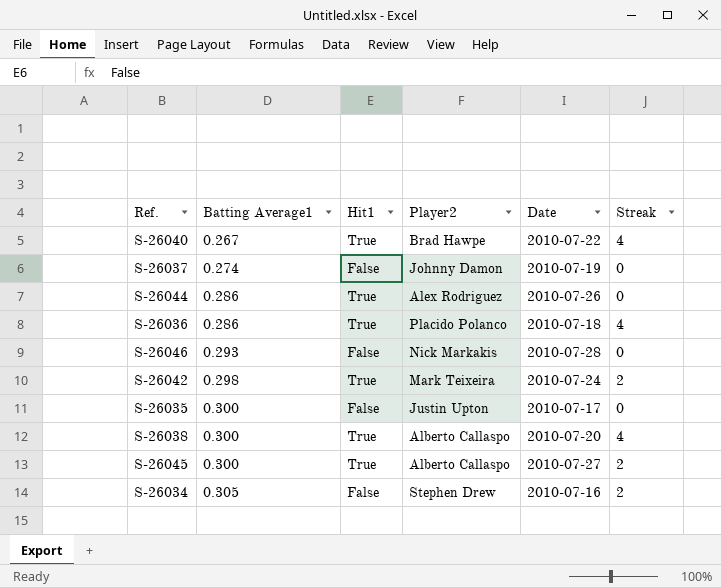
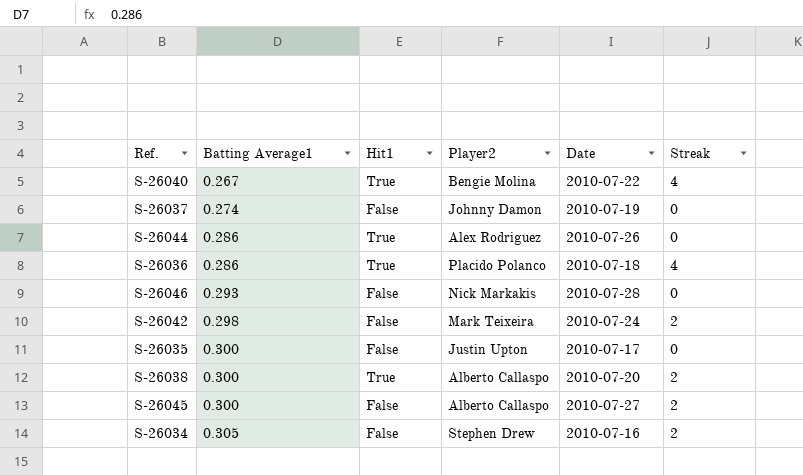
S-26040 | Player2: Brad Hawpe -> Bengie Molina
S-26042 | Hit1: True -> False
S-26038 | Streak: 4 -> 2
S-26045 | Hit1: True -> False

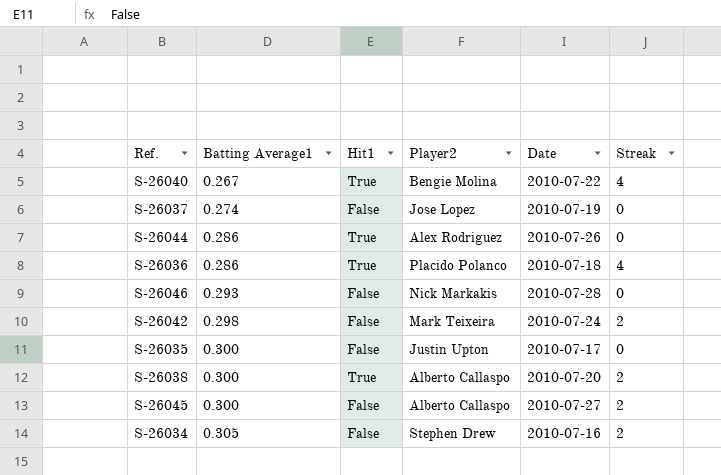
S-26037 | Player2: Johnny Damon -> Jose Lopez

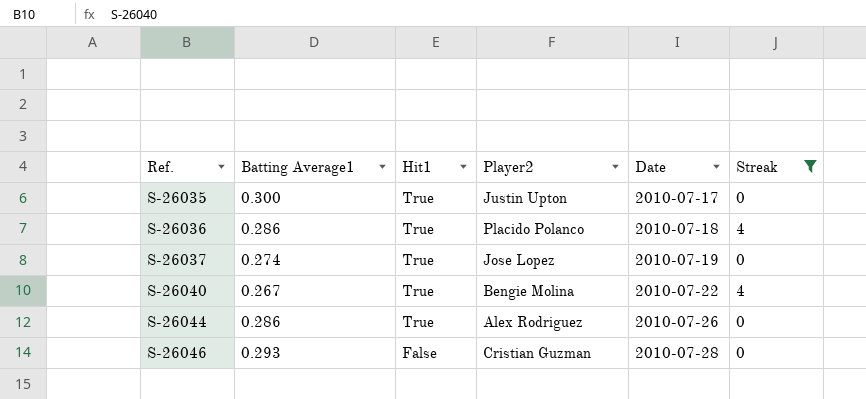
filter: none -> Streak != 2
row order: Batting Average1 ascending -> Ref. ascending
S-26035 | Hit1: False -> True
S-26037 | Hit1: False -> True
S-26046 | Player2: Nick Markakis -> Cristian Guzman

